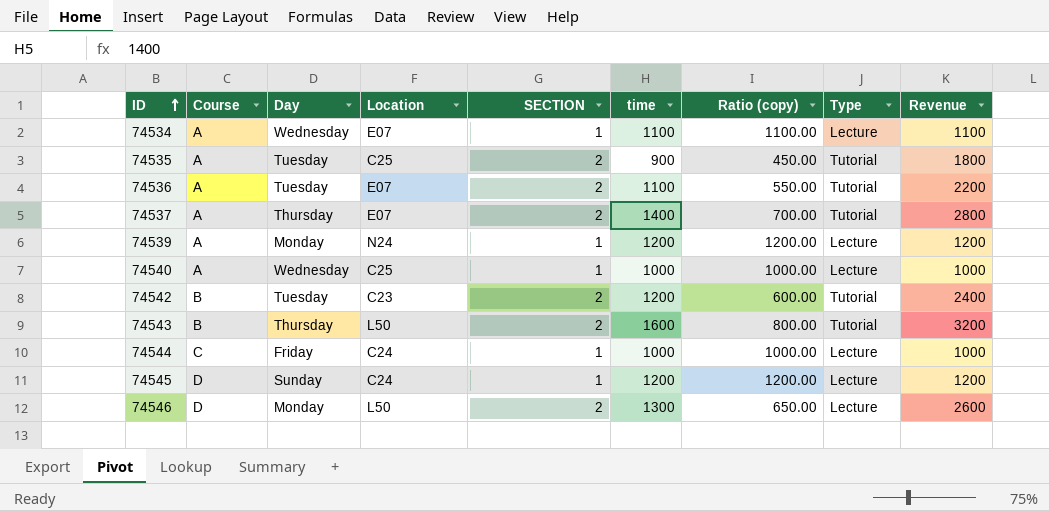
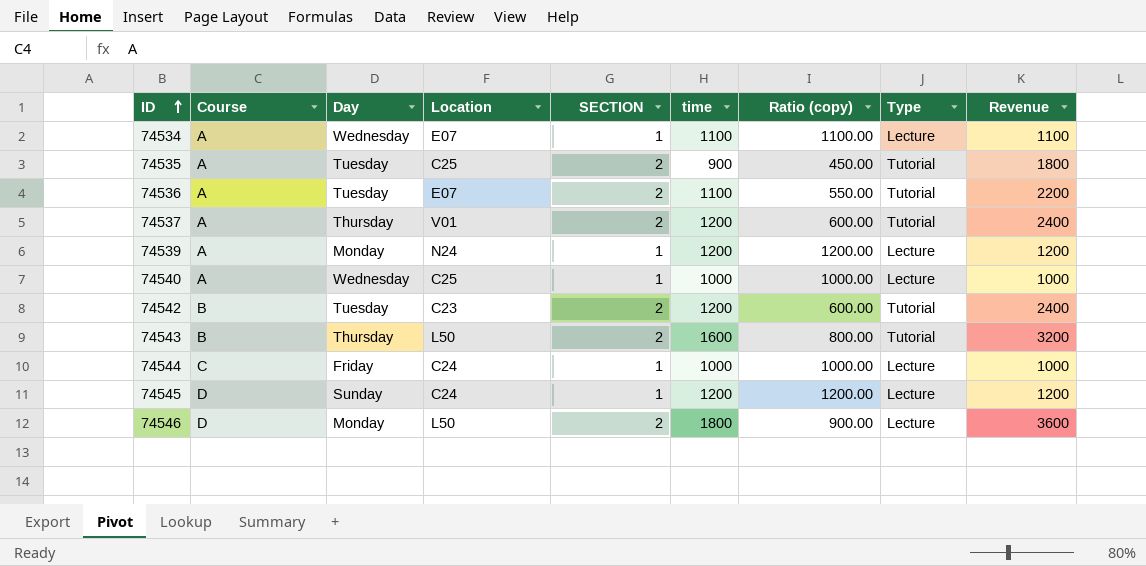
74537 | Location: E07 -> V01
74537 | time: 1400 -> 1200
74537 | Ratio (copy): 700.00 -> 600.00
74537 | Revenue: 2800 -> 2400
74546 | time: 1300 -> 1800
74546 | Ratio (copy): 650.00 -> 900.00
74546 | Revenue: 2600 -> 3600

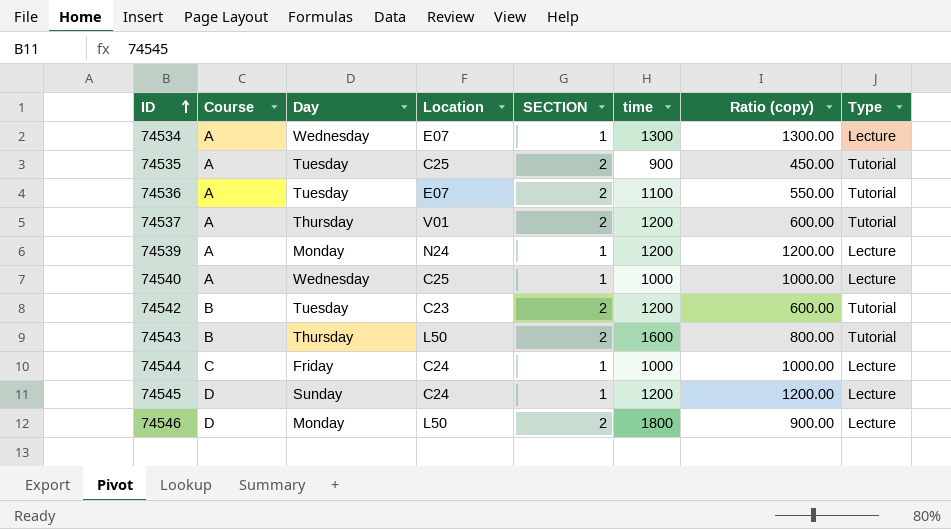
column Revenue | formula: [SECTION] * [time] -> none
74534 | time: 1100 -> 1300
74534 | Ratio (copy): 1100.00 -> 1300.00

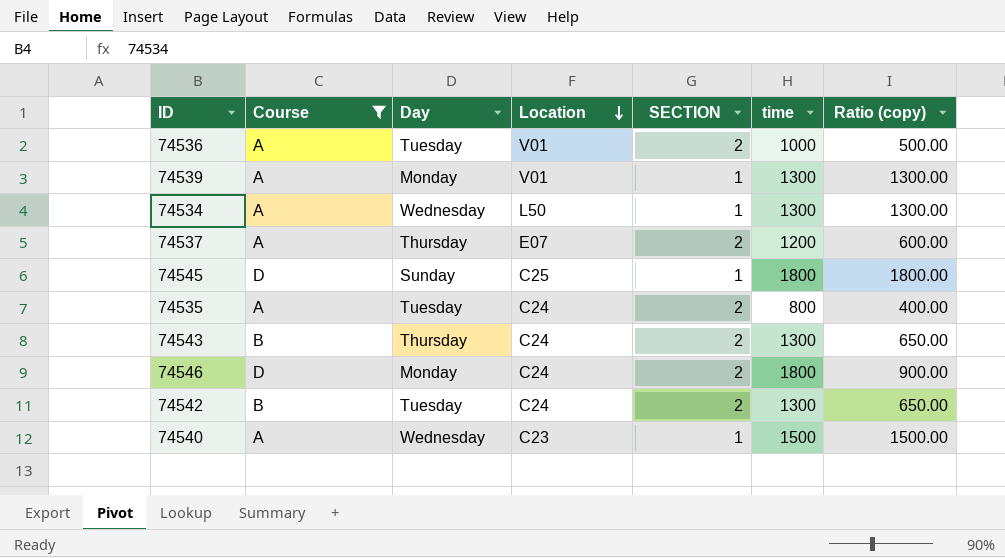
filter: none -> Course != C
row order: ID ascending -> Location descending
column Type | position: 8 -> none
74536 | Location: E07 -> V01
74536 | time: 1100 -> 1000
74536 | Ratio (copy): 550.00 -> 500.00
74539 | Location: N24 -> V01
74539 | time: 1200 -> 1300
74539 | Ratio (copy): 1200.00 -> 1300.00
74534 | Location: E07 -> L50
74537 | Location: V01 -> E07
74545 | Location: C24 -> C25
74545 | time: 1200 -> 1800
74545 | Ratio (copy): 1200.00 -> 1800.00
74535 | Location: C25 -> C24
74535 | time: 900 -> 800
74535 | Ratio (copy): 450.00 -> 400.00
74543 | Location: L50 -> C24
74543 | time: 1600 -> 1300
74543 | Ratio (copy): 800.00 -> 650.00
74546 | Location: L50 -> C24
74542 | Location: C23 -> C24
74542 | time: 1200 -> 1300
74542 | Ratio (copy): 600.00 -> 650.00
74540 | Location: C25 -> C23
74540 | time: 1000 -> 1500
74540 | Ratio (copy): 1000.00 -> 1500.00

